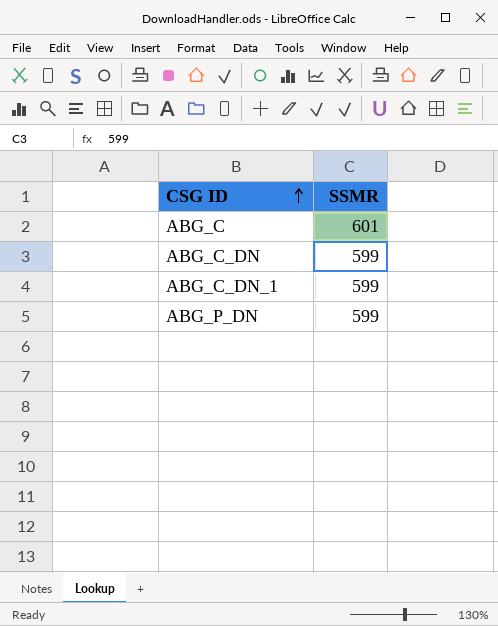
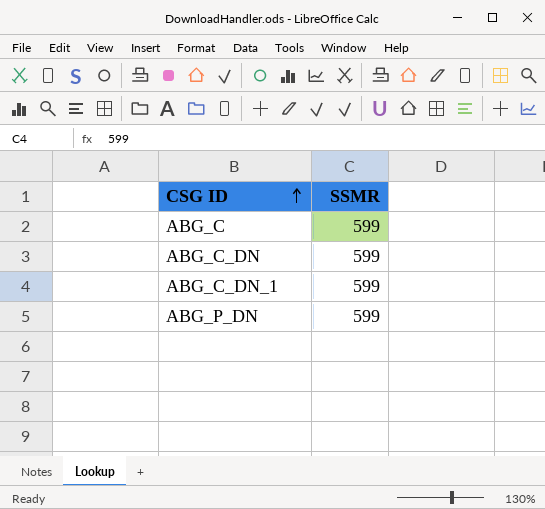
ABG_C | SSMR: 601 -> 599

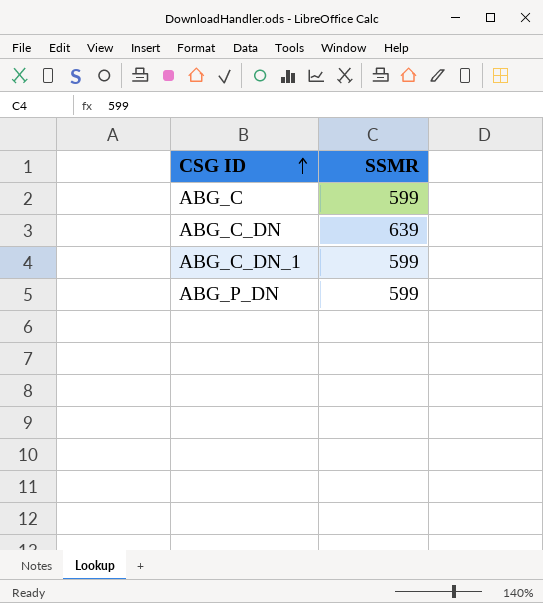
ABG_C_DN | SSMR: 599 -> 639

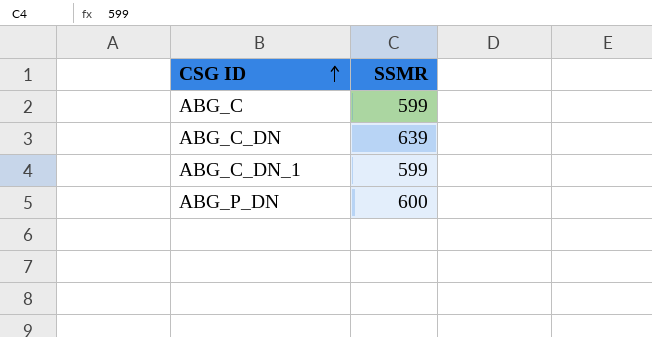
ABG_P_DN | SSMR: 599 -> 600

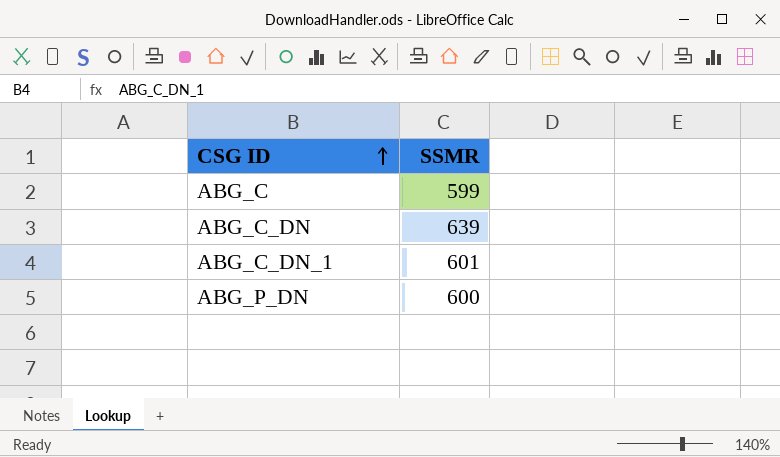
ABG_C_DN_1 | SSMR: 599 -> 601

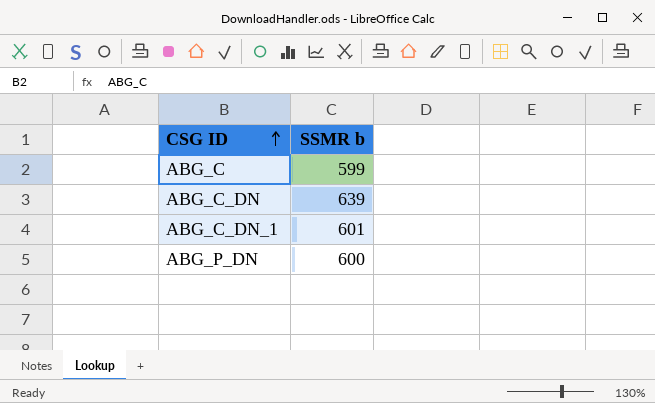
column name: SSMR -> SSMR b

